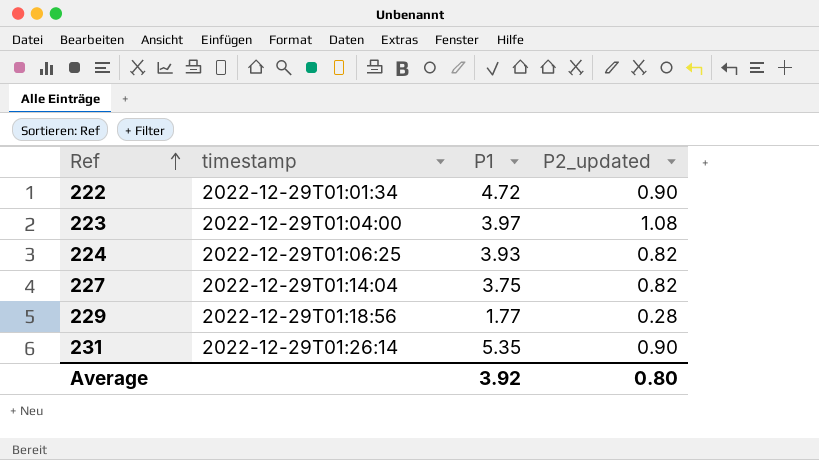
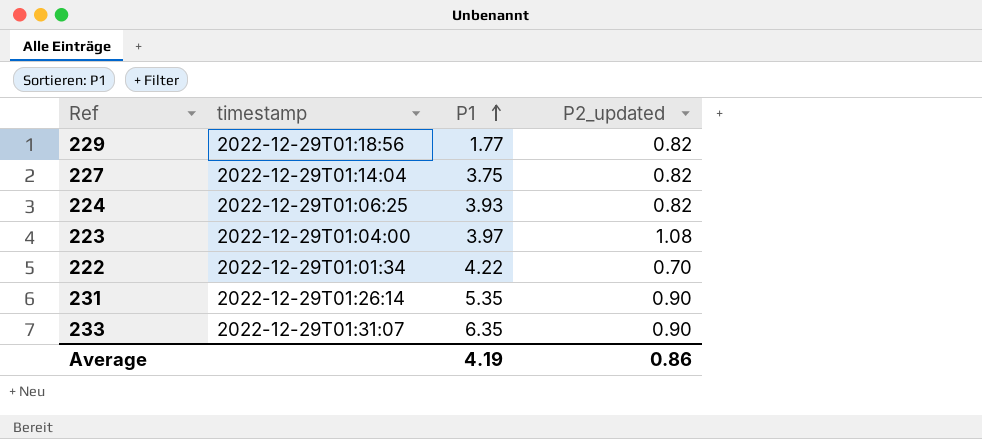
row order: Ref ascending -> P1 ascending
229 | P2_updated: 0.28 -> 0.82
222 | P1: 4.72 -> 4.22
222 | P2_updated: 0.90 -> 0.70
row 233: none -> 2022-12-29T01:31:07 | 6.35 | 0.90
Average | P1: 3.92 -> 4.19
Average | P2_updated: 0.80 -> 0.86

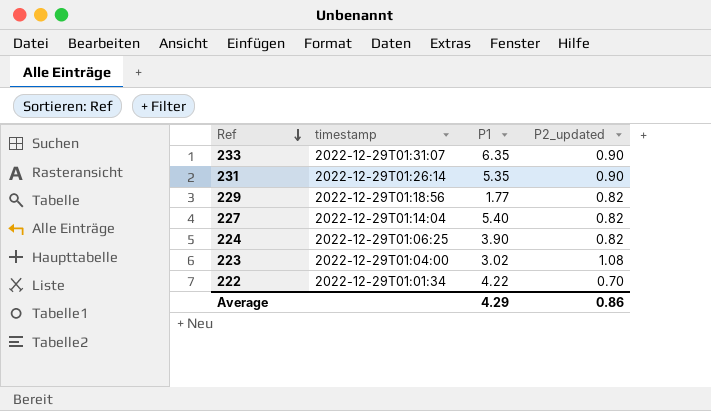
row order: P1 ascending -> Ref descending
227 | P1: 3.75 -> 5.40
224 | P1: 3.93 -> 3.90
223 | P1: 3.97 -> 3.02
Average | P1: 4.19 -> 4.29

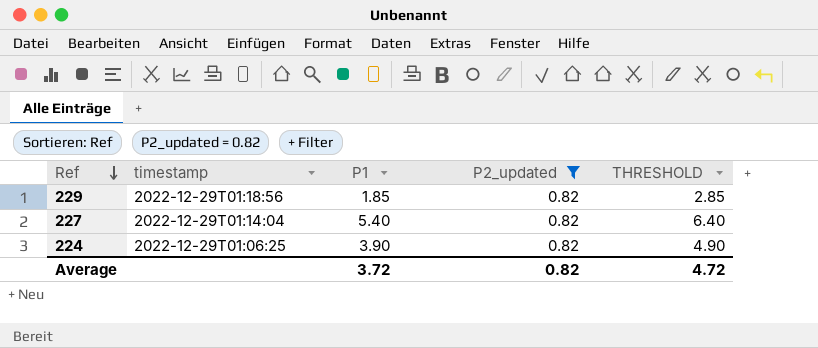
filter: none -> P2_updated = 0.82
column THRESHOLD | formula: none -> [P1] + 1
229 | P1: 1.77 -> 1.85
Average | P1: 4.29 -> 3.72
Average | P2_updated: 0.86 -> 0.82

